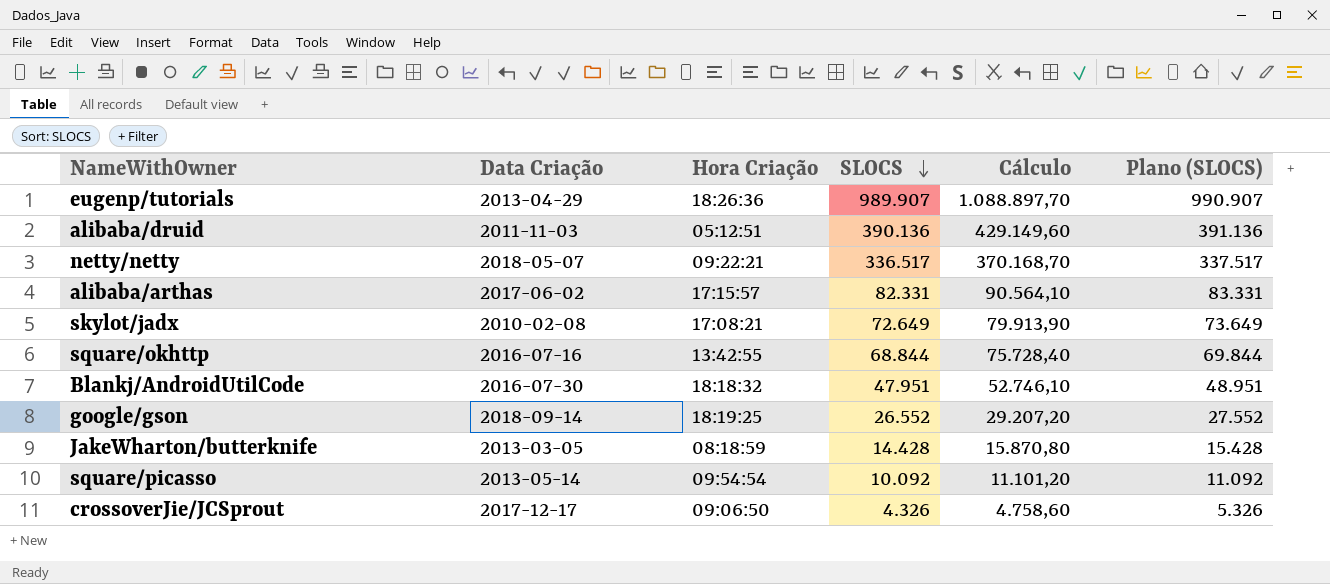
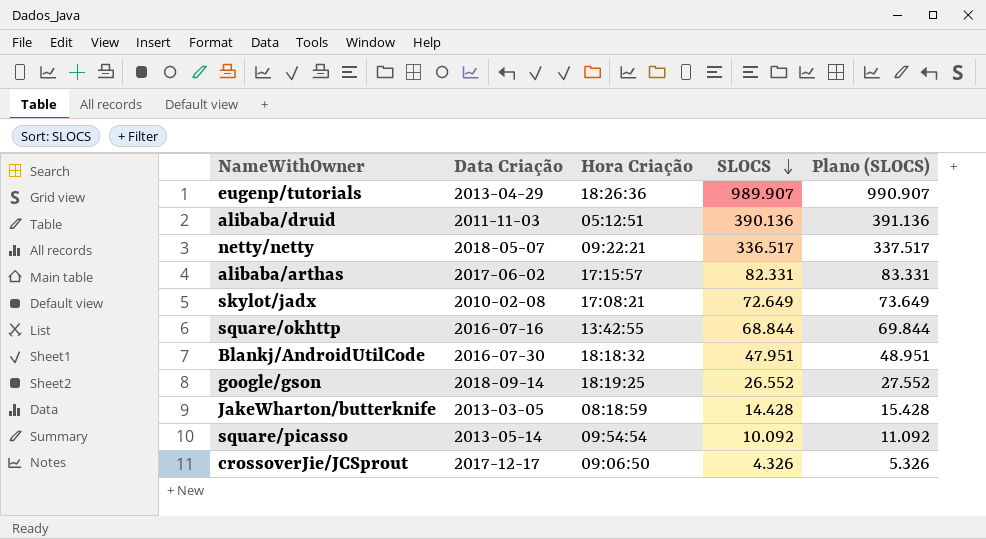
column Cálculo | formula: [SLOCS] * 1,1 -> none

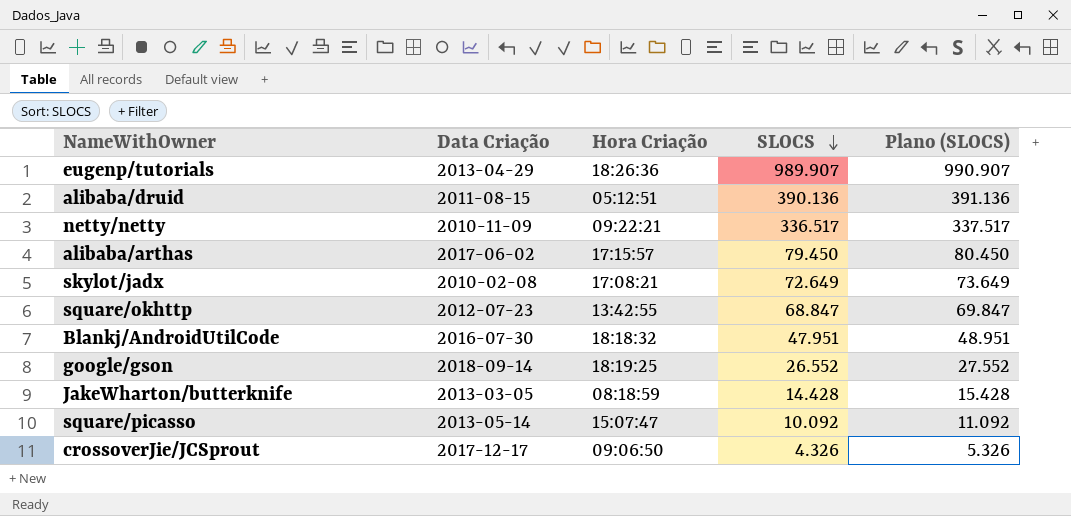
alibaba/druid | Data Criação: 2011-11-03 -> 2011-08-15
netty/netty | Data Criação: 2018-05-07 -> 2010-11-09
alibaba/arthas | SLOCS: 82.331 -> 79.450
alibaba/arthas | Plano (SLOCS): 83.331 -> 80.450
square/okhttp | Data Criação: 2016-07-16 -> 2012-07-23
square/okhttp | SLOCS: 68.844 -> 68.847
square/okhttp | Plano (SLOCS): 69.844 -> 69.847
square/picasso | Hora Criação: 09:54:54 -> 15:07:47

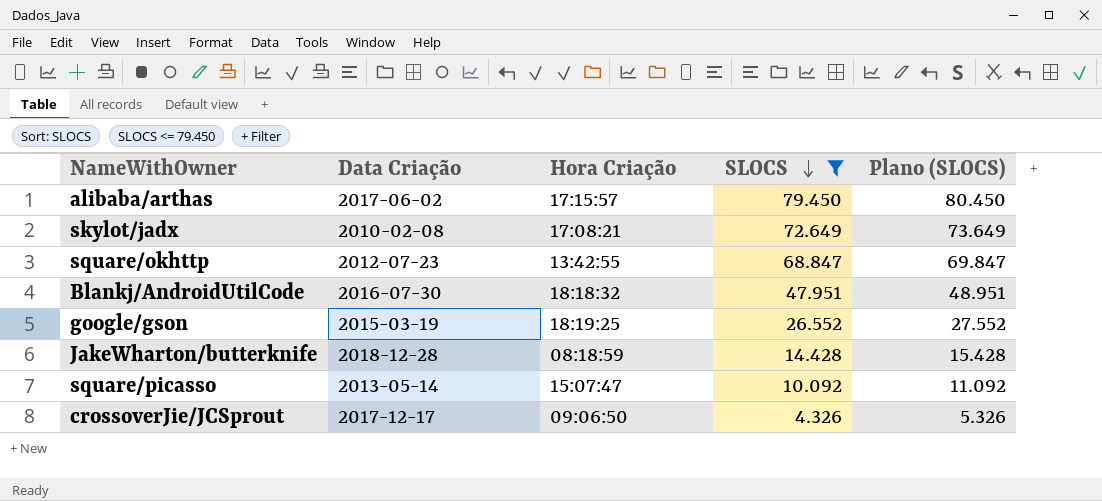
filter: none -> SLOCS <= 79.450
google/gson | Data Criação: 2018-09-14 -> 2015-03-19
JakeWharton/butterknife | Data Criação: 2013-03-05 -> 2018-12-28

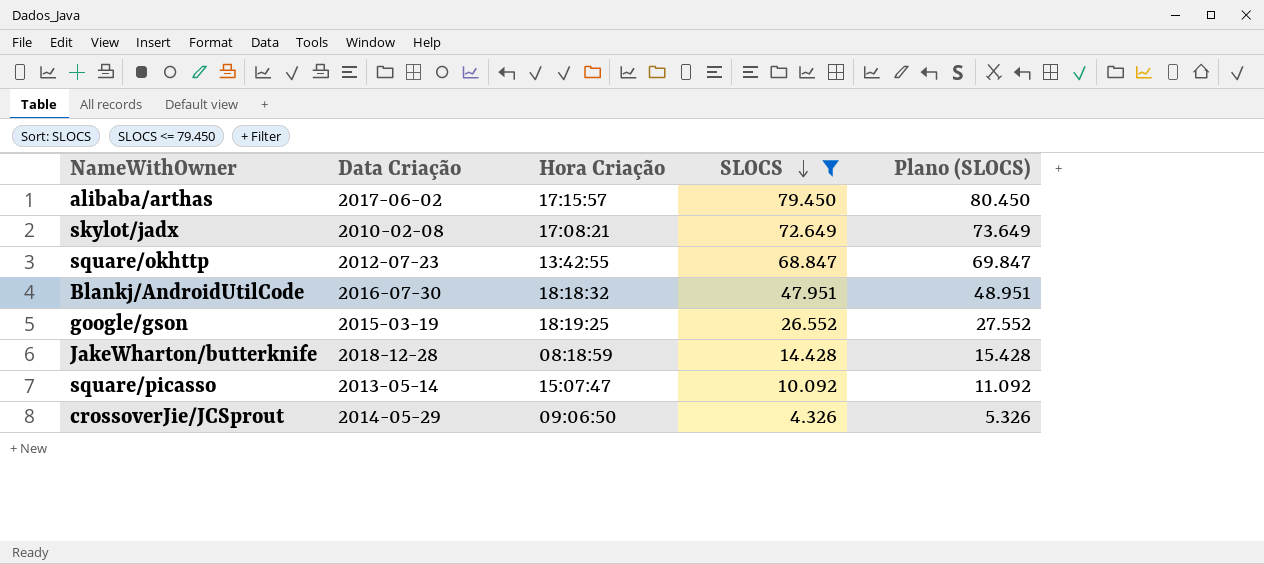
crossoverJie/JCSprout | Data Criação: 2017-12-17 -> 2014-05-29

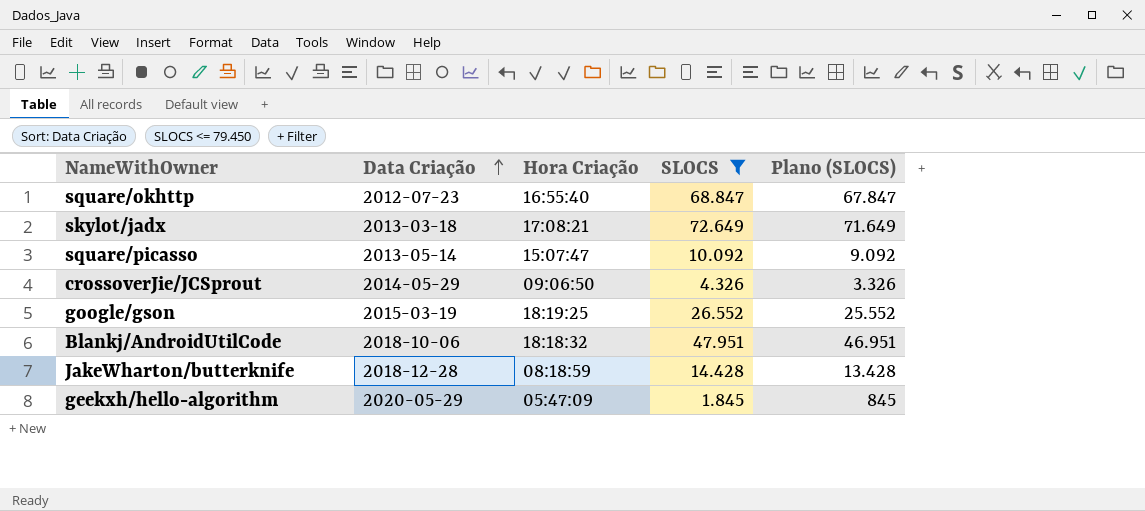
row order: SLOCS descending -> Data Criação ascending
column Plano (SLOCS) | formula: [SLOCS] + 1000 -> [SLOCS] - 1000
row alibaba/arthas: 2017-06-02 | 17:15:57 | 79.450 | 80.450 -> none
square/okhttp | Hora Criação: 13:42:55 -> 16:55:40
skylot/jadx | Data Criação: 2010-02-08 -> 2013-03-18
Blankj/AndroidUtilCode | Data Criação: 2016-07-30 -> 2018-10-06
row geekxh/hello-algorithm: none -> 2020-05-29 | 05:47:09 | 1.845 | 845

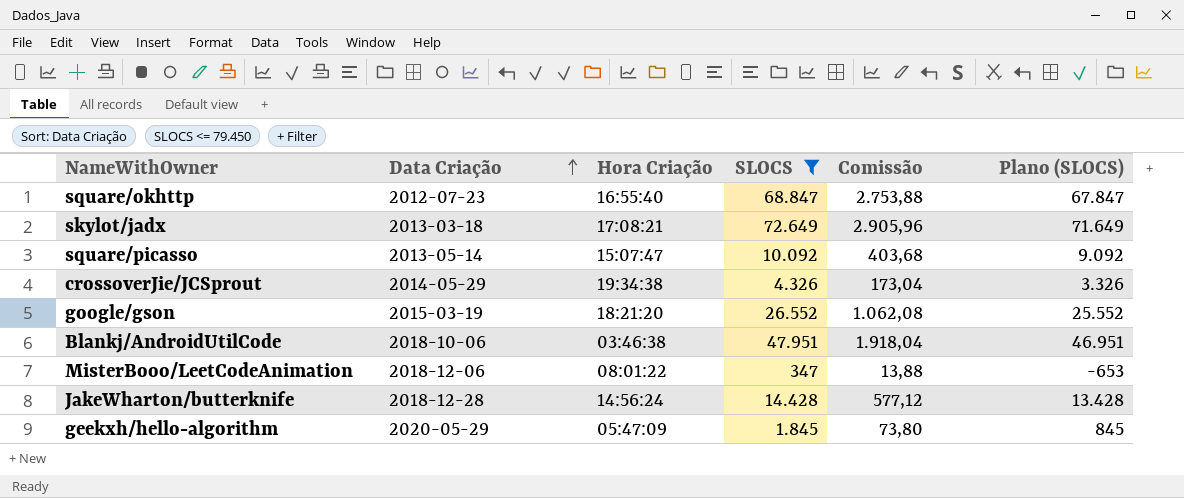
column Comissão | formula: none -> [SLOCS] * 0,04
crossoverJie/JCSprout | Hora Criação: 09:06:50 -> 19:34:38
google/gson | Hora Criação: 18:19:25 -> 18:21:20
Blankj/AndroidUtilCode | Hora Criação: 18:18:32 -> 03:46:38
row MisterBooo/LeetCodeAnimation: none -> 2018-12-06 | 08:01:22 | 347 | 13,88 | -653
JakeWharton/butterknife | Hora Criação: 08:18:59 -> 14:56:24

